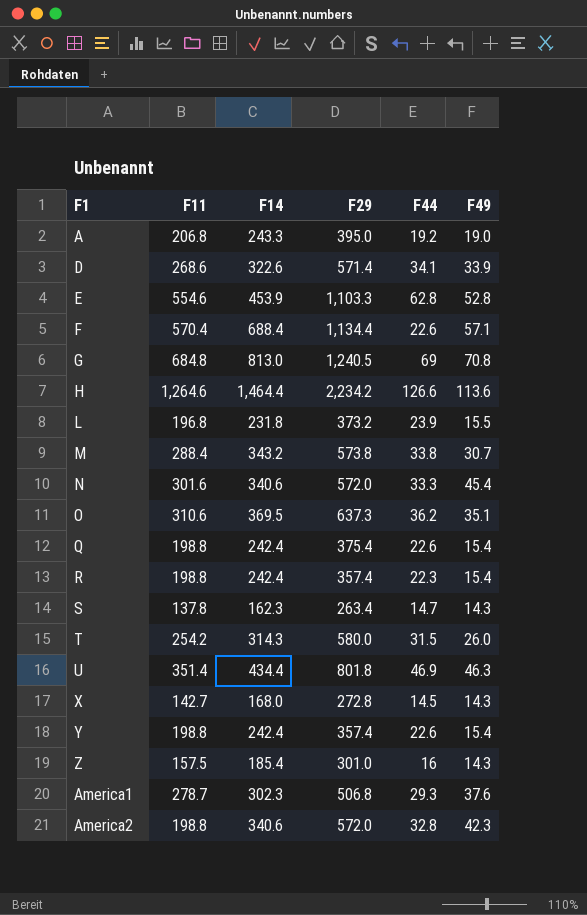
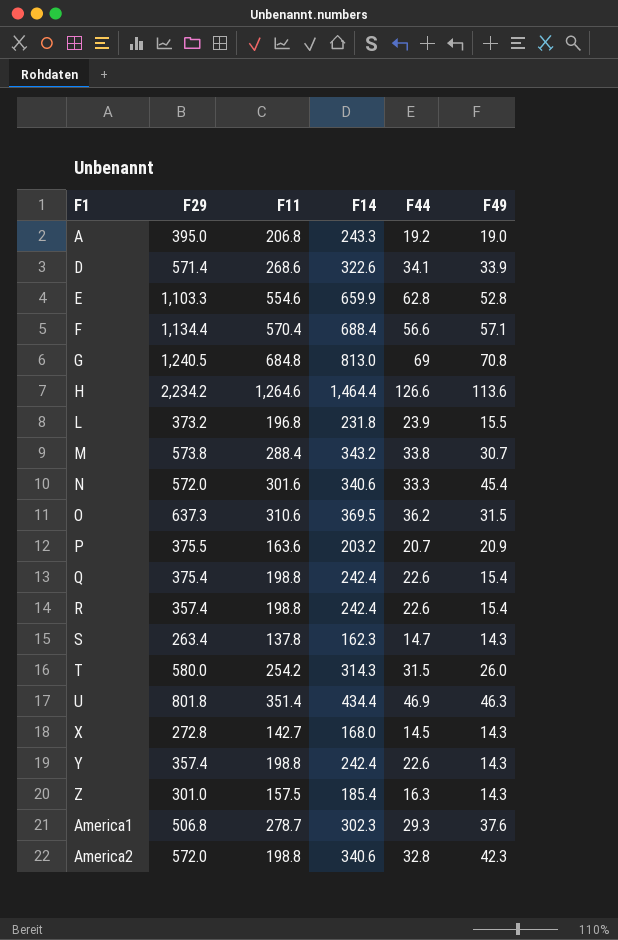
column F29 | position: 4 -> 2
E | F14: 453.9 -> 659.9
F | F44: 22.6 -> 56.6
O | F49: 35.1 -> 31.5
row P: none -> 375.5 | 163.6 | 203.2 | 20.7 | 20.9
R | F44: 22.3 -> 22.6
Y | F49: 15.4 -> 14.3
Z | F44: 16 -> 16.3

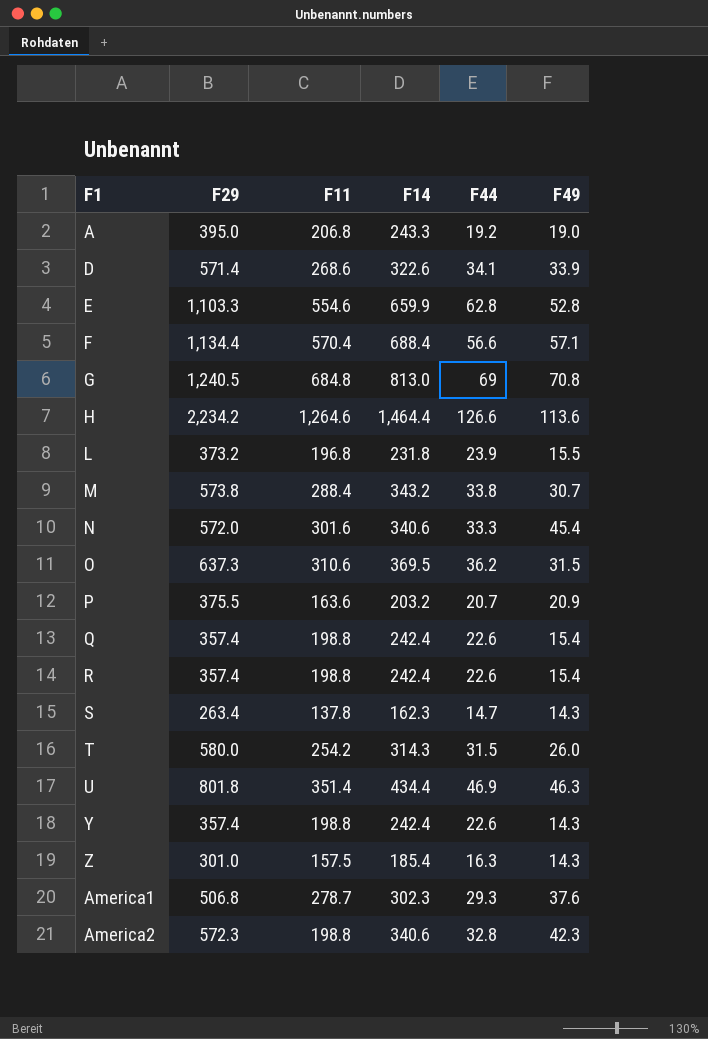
row X: 272.8 | 142.7 | 168.0 | 14.5 | 14.3 -> none
Q | F29: 375.4 -> 357.4
America2 | F29: 572.0 -> 572.3

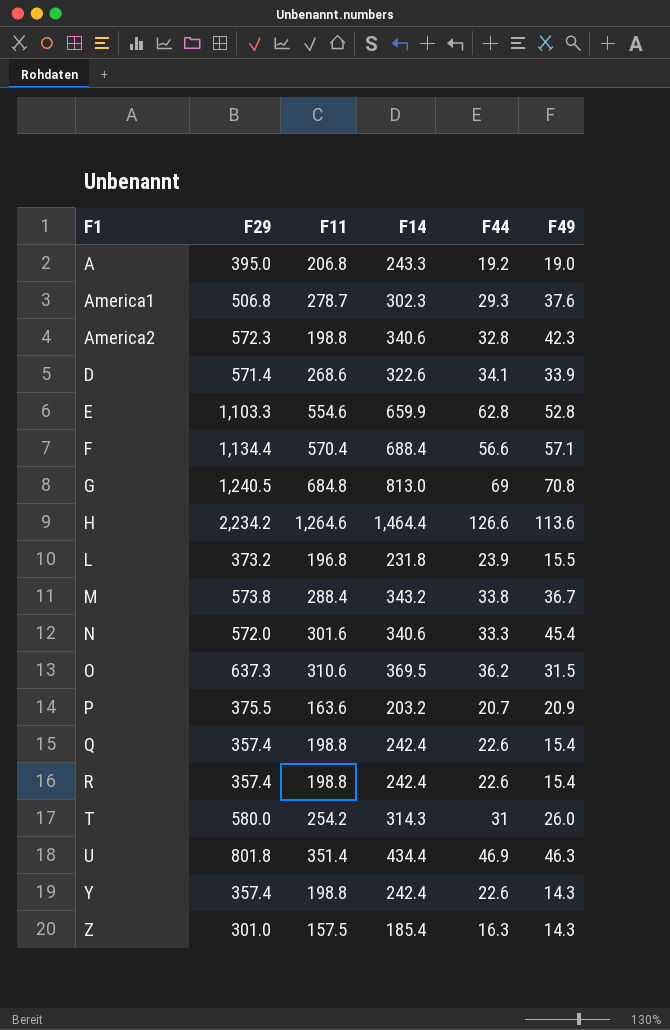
row order: none -> F1 ascending
row S: 263.4 | 137.8 | 162.3 | 14.7 | 14.3 -> none
M | F49: 30.7 -> 36.7
T | F44: 31.5 -> 31

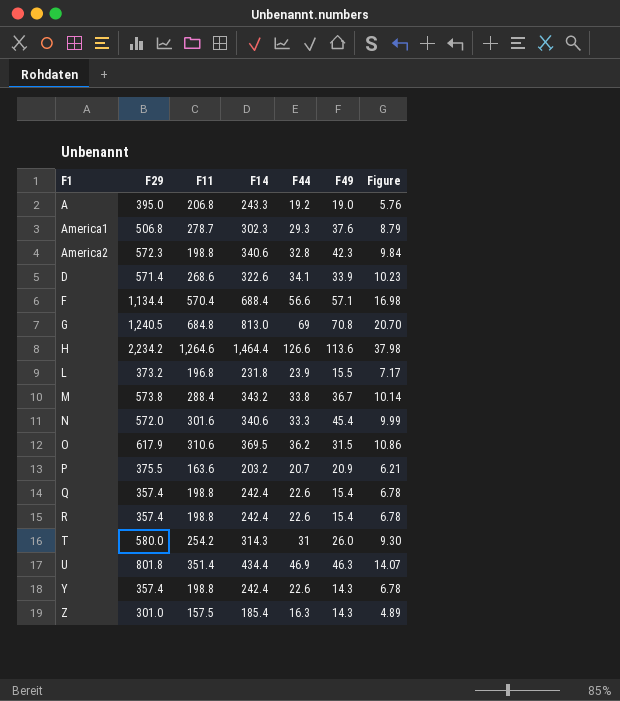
column Figure | formula: none -> [F44] * 0.3
row E: 1,103.3 | 554.6 | 659.9 | 62.8 | 52.8 -> none
O | F29: 637.3 -> 617.9

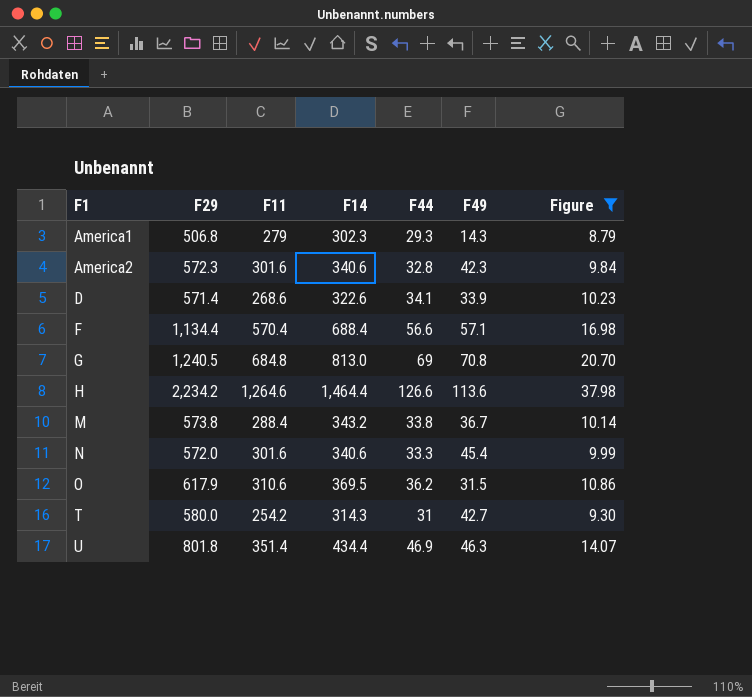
filter: none -> Figure >= 8.79
America1 | F11: 278.7 -> 279
America1 | F49: 37.6 -> 14.3
America2 | F11: 198.8 -> 301.6
T | F49: 26.0 -> 42.7

